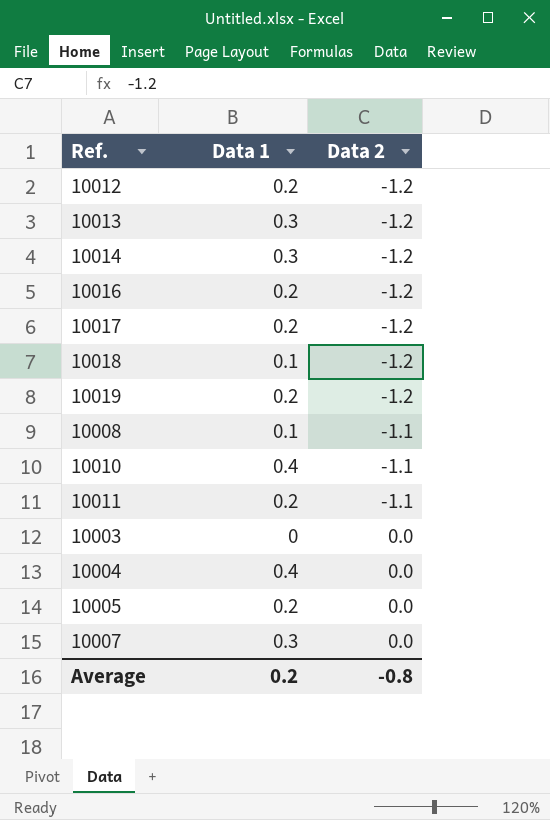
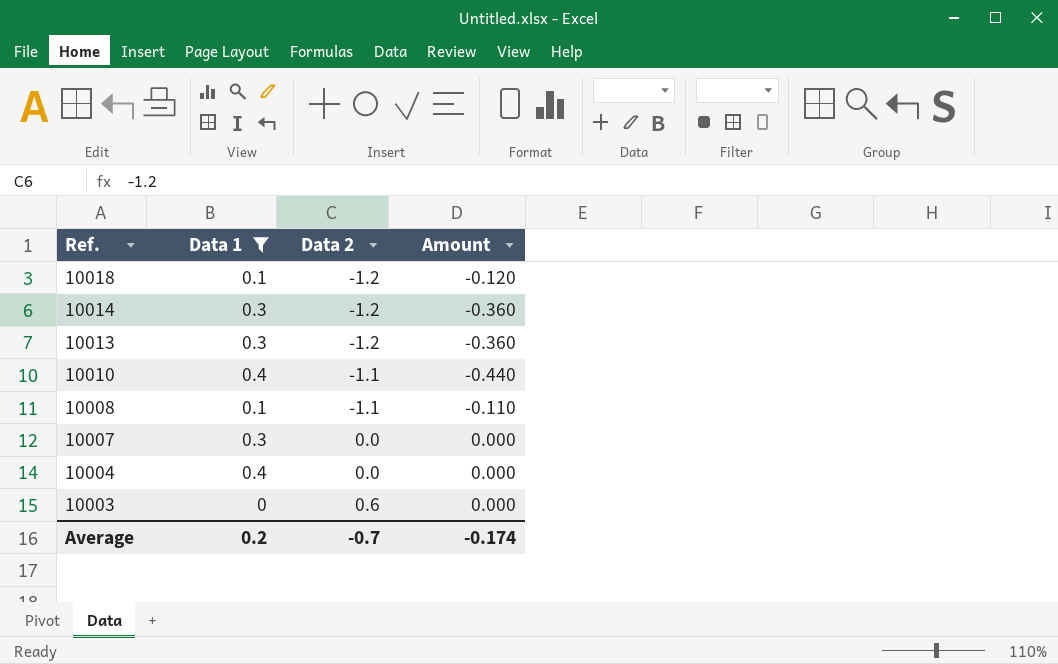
filter: none -> Data 1 != 0.2
row order: Data 2 ascending -> Ref. descending
column Amount | formula: none -> [Data 1] * [Data 2]
10003 | Data 2: 0.0 -> 0.6
Average | Data 2: -0.8 -> -0.7

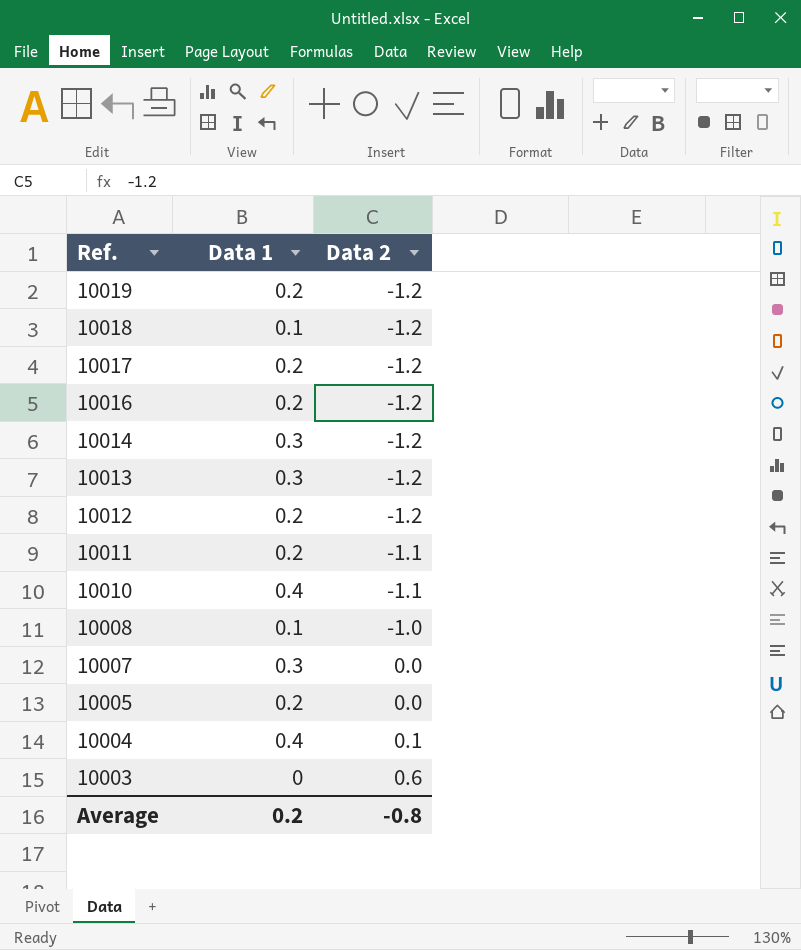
filter: Data 1 != 0.2 -> none
column Amount | formula: [Data 1] * [Data 2] -> none
10008 | Data 2: -1.1 -> -1.0
10004 | Data 2: 0.0 -> 0.1
Average | Data 2: -0.7 -> -0.8

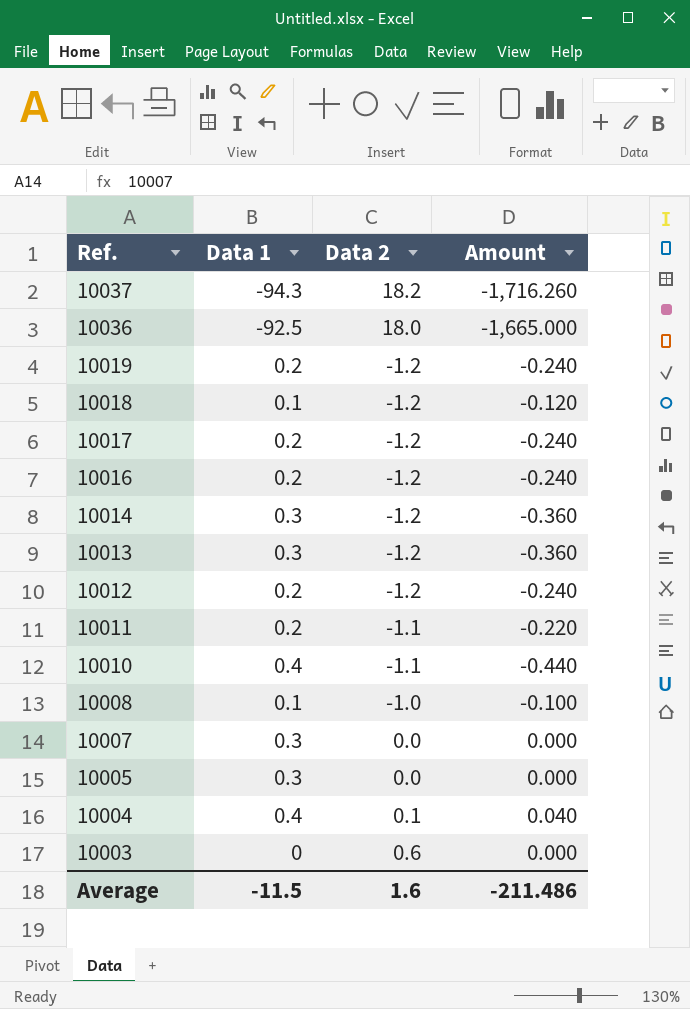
column Amount | formula: none -> [Data 1] * [Data 2]
row 10037: none -> -94.3 | 18.2 | -1,716.260
row 10036: none -> -92.5 | 18.0 | -1,665.000
10005 | Data 1: 0.2 -> 0.3
Average | Data 1: 0.2 -> -11.5
Average | Data 2: -0.8 -> 1.6

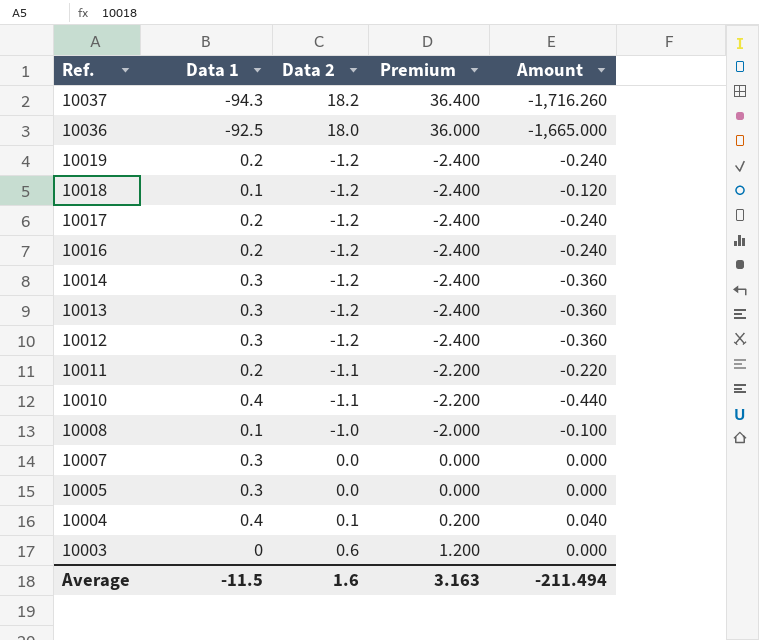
column Premium | formula: none -> [Data 2] * 2
10012 | Data 1: 0.2 -> 0.3
10012 | Amount: -0.240 -> -0.360
Average | Amount: -211.486 -> -211.494

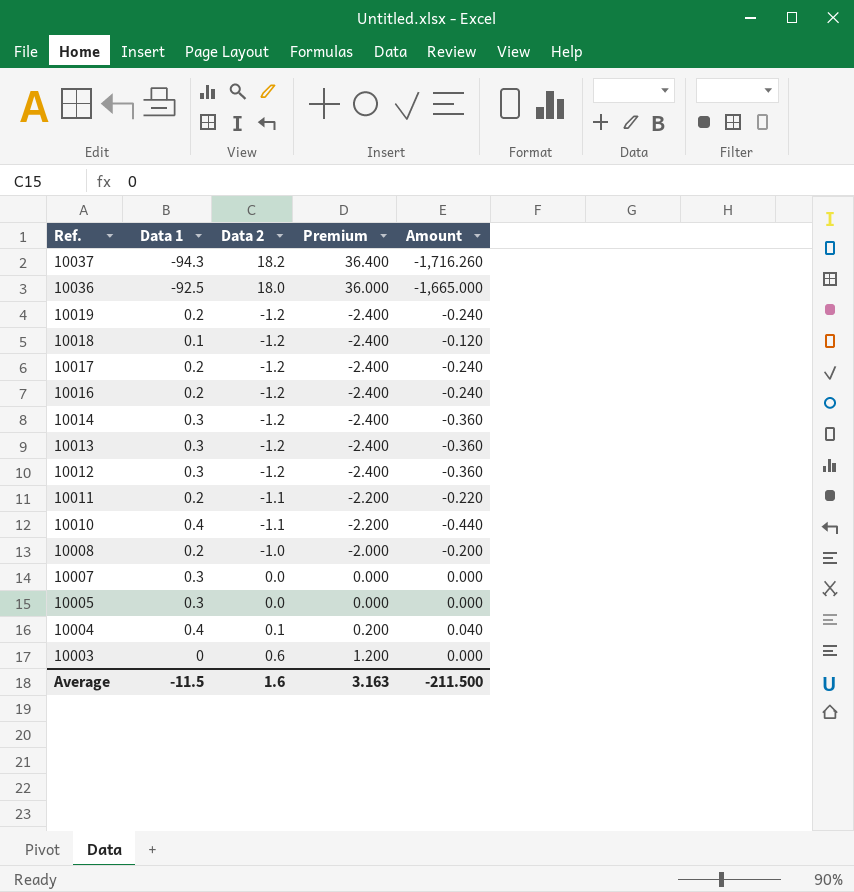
10008 | Data 1: 0.1 -> 0.2
10008 | Amount: -0.100 -> -0.200
Average | Amount: -211.494 -> -211.500

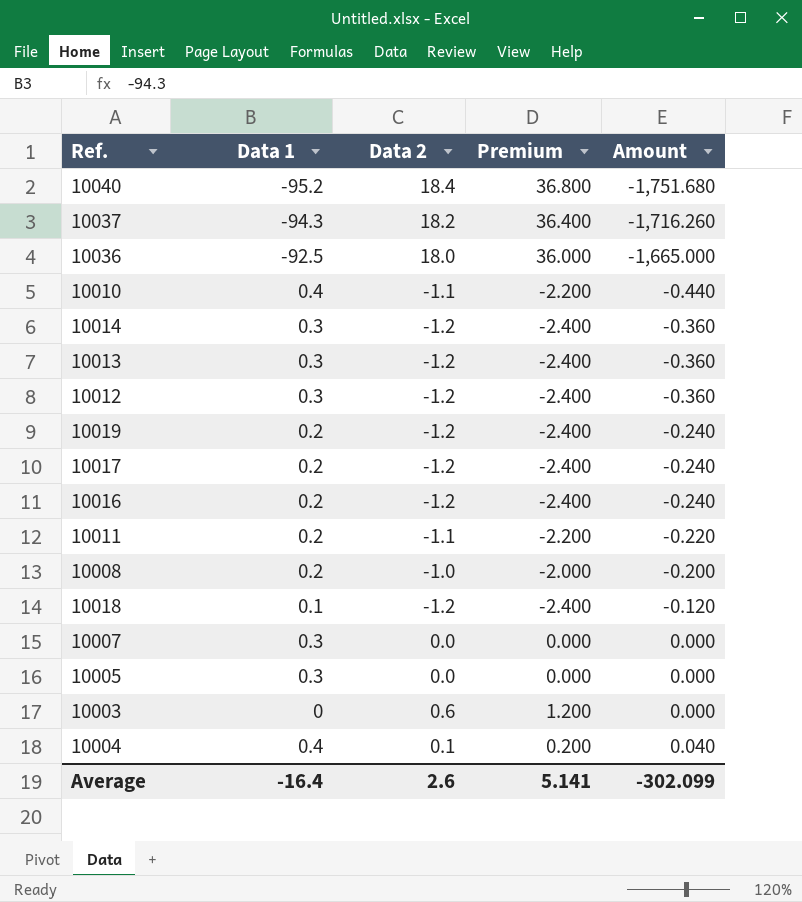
row order: Ref. descending -> Amount ascending
row 10040: none -> -95.2 | 18.4 | 36.800 | -1,751.680
Average | Data 1: -11.5 -> -16.4
Average | Data 2: 1.6 -> 2.6
Average | Premium: 3.163 -> 5.141
Average | Amount: -211.500 -> -302.099

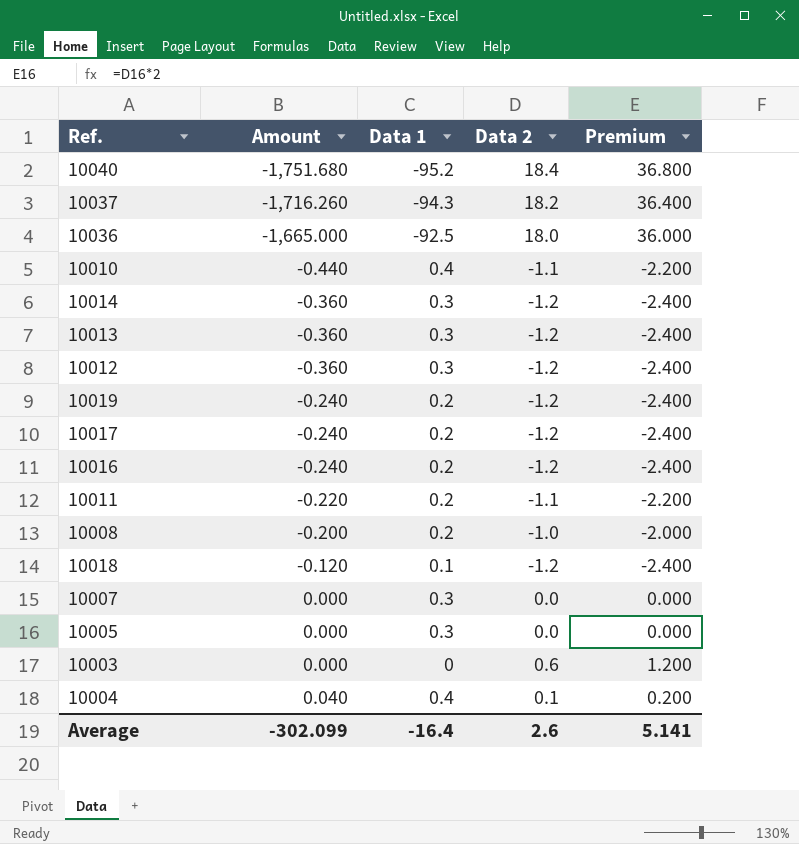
column Amount | position: 5 -> 2

